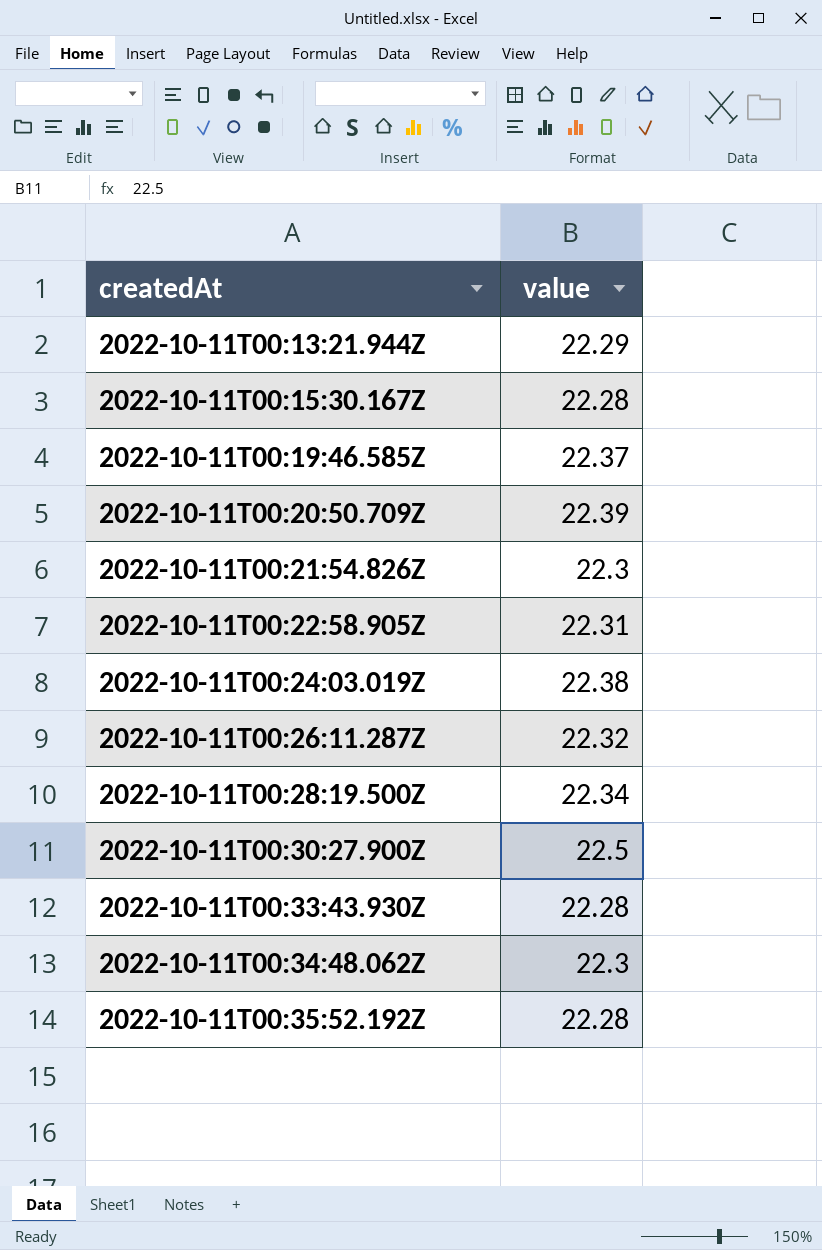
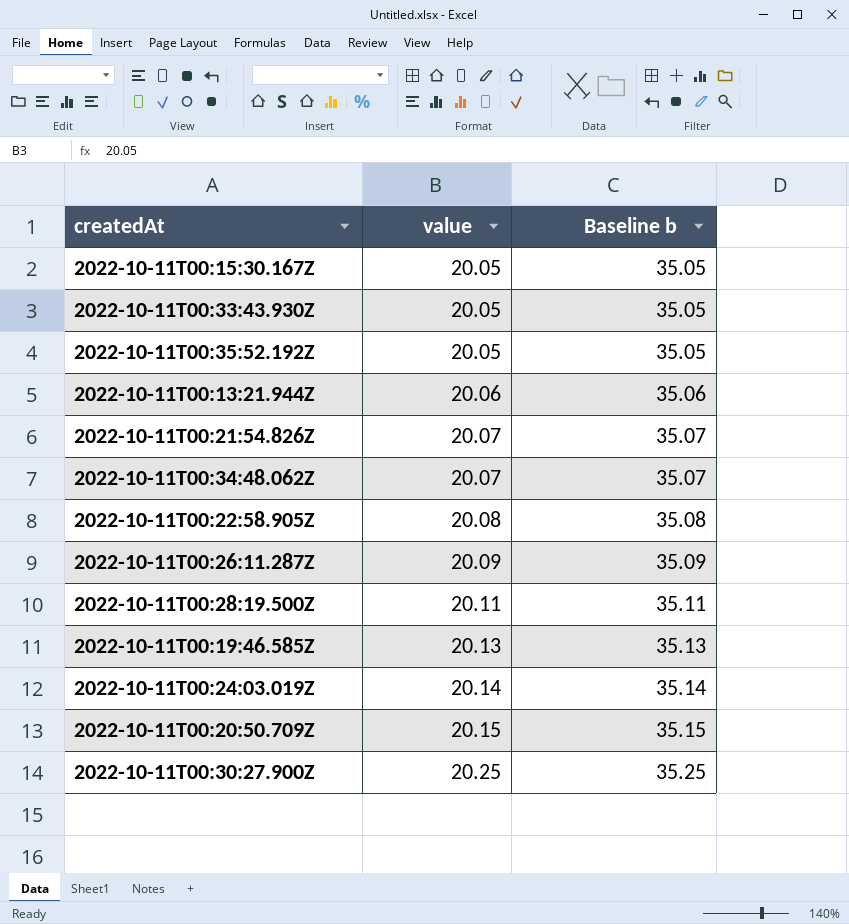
row order: createdAt ascending -> value ascending
column Baseline b | formula: none -> [value] + 15
2022-10-11T00:15:30.167Z | value: 22.28 -> 20.05
2022-10-11T00:33:43.930Z | value: 22.28 -> 20.05
2022-10-11T00:35:52.192Z | value: 22.28 -> 20.05
2022-10-11T00:13:21.944Z | value: 22.29 -> 20.06
2022-10-11T00:21:54.826Z | value: 22.3 -> 20.07
2022-10-11T00:34:48.062Z | value: 22.3 -> 20.07
2022-10-11T00:22:58.905Z | value: 22.31 -> 20.08
2022-10-11T00:26:11.287Z | value: 22.32 -> 20.09
2022-10-11T00:28:19.500Z | value: 22.34 -> 20.11
2022-10-11T00:19:46.585Z | value: 22.37 -> 20.13
2022-10-11T00:24:03.019Z | value: 22.38 -> 20.14
2022-10-11T00:20:50.709Z | value: 22.39 -> 20.15
2022-10-11T00:30:27.900Z | value: 22.5 -> 20.25

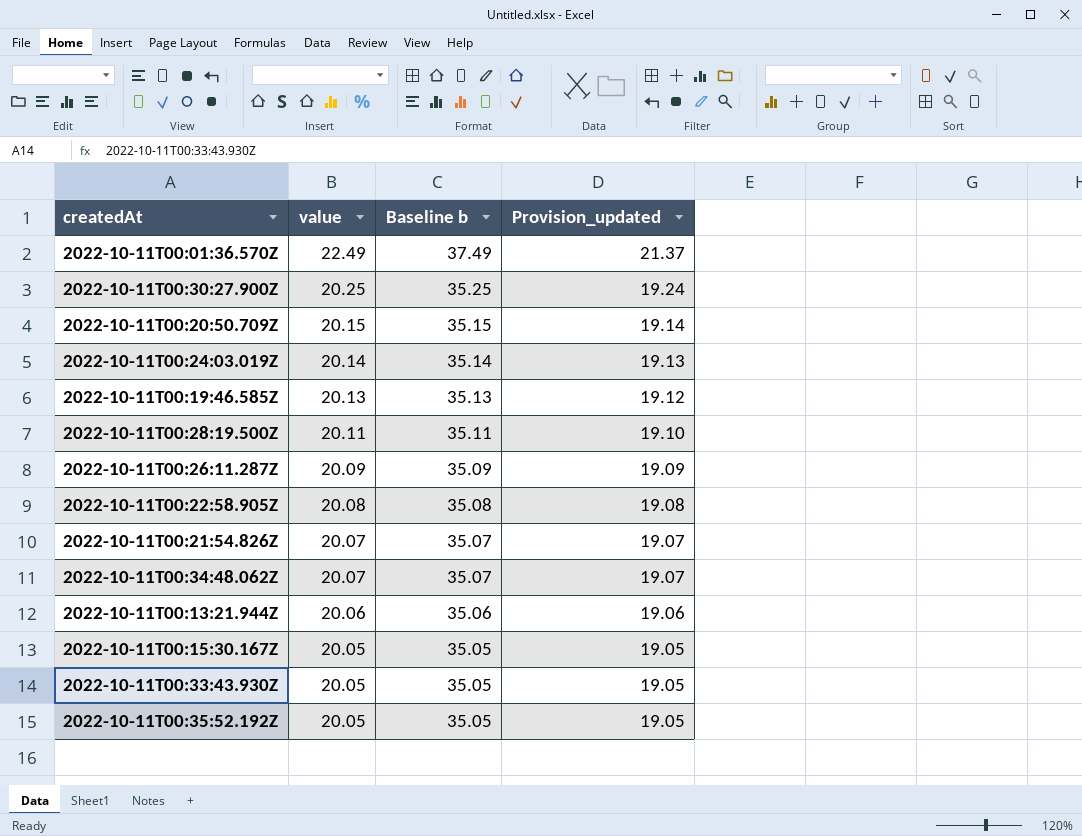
row order: value ascending -> value descending
column Provision_updated | formula: none -> [value] * 0.95
row 2022-10-11T00:01:36.570Z: none -> 22.49 | 37.49 | 21.37

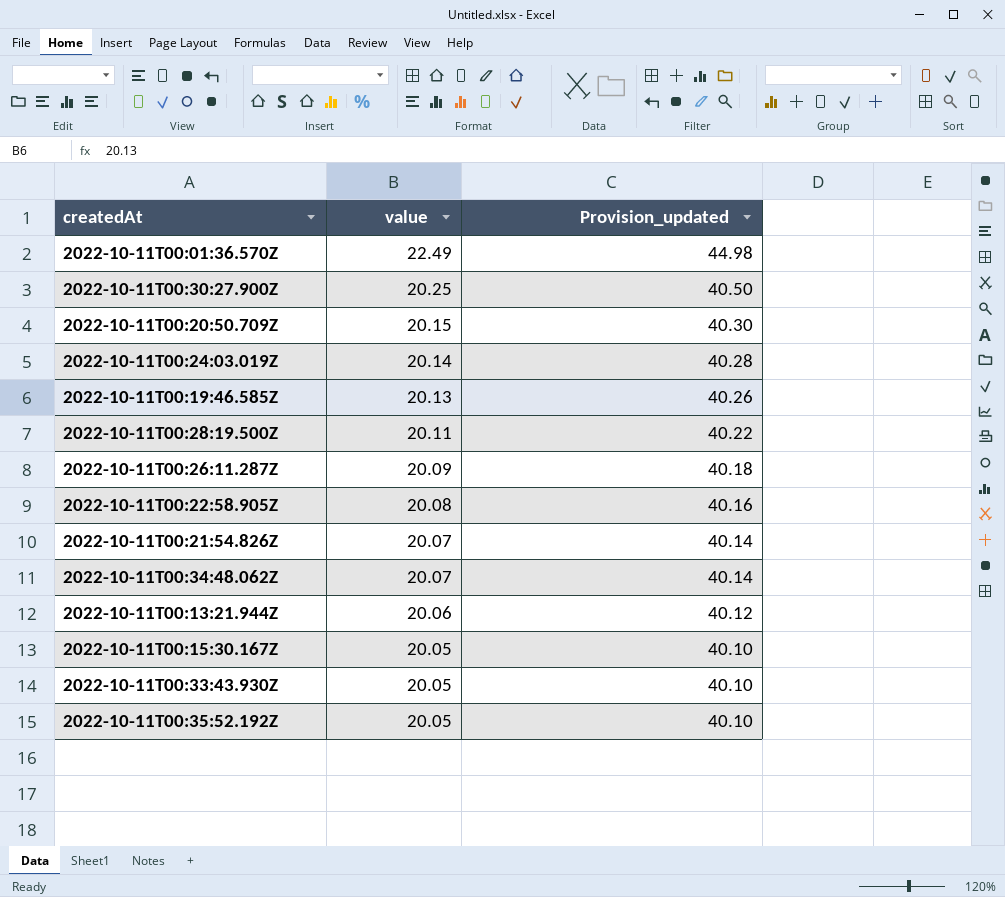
column Baseline b | formula: [value] + 15 -> none
column Provision_updated | formula: [value] * 0.95 -> [value] * 2

